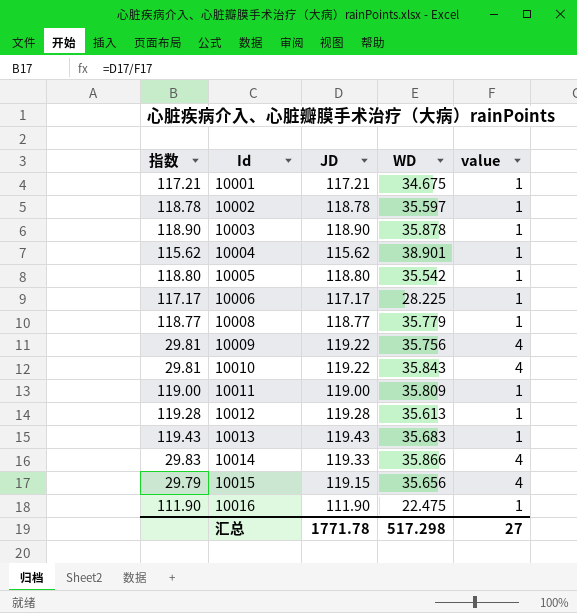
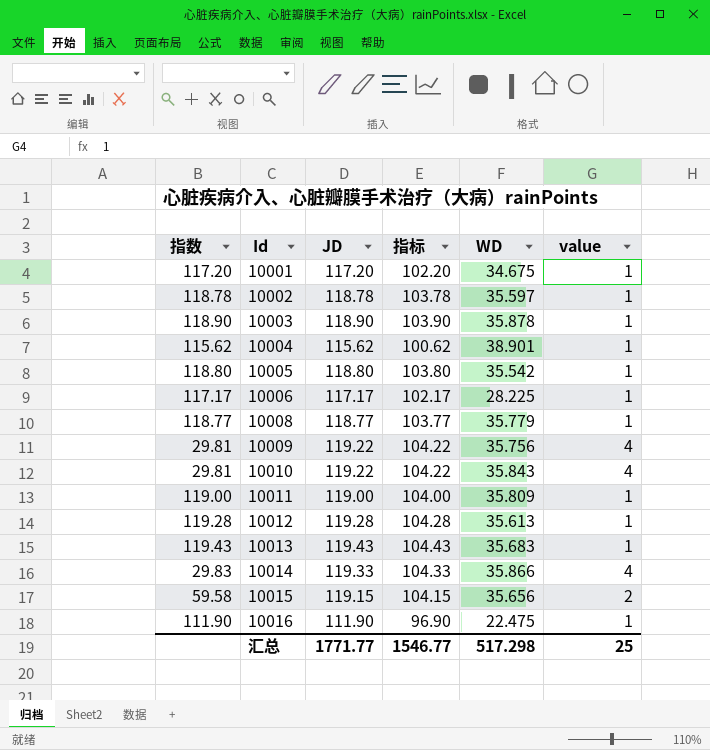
column 指标 | formula: none -> [JD] - 15
10001 | 指数: 117.21 -> 117.20
10001 | JD: 117.21 -> 117.20
10015 | 指数: 29.79 -> 59.58
10015 | value: 4 -> 2
汇总 | JD: 1771.78 -> 1771.77
汇总 | value: 27 -> 25

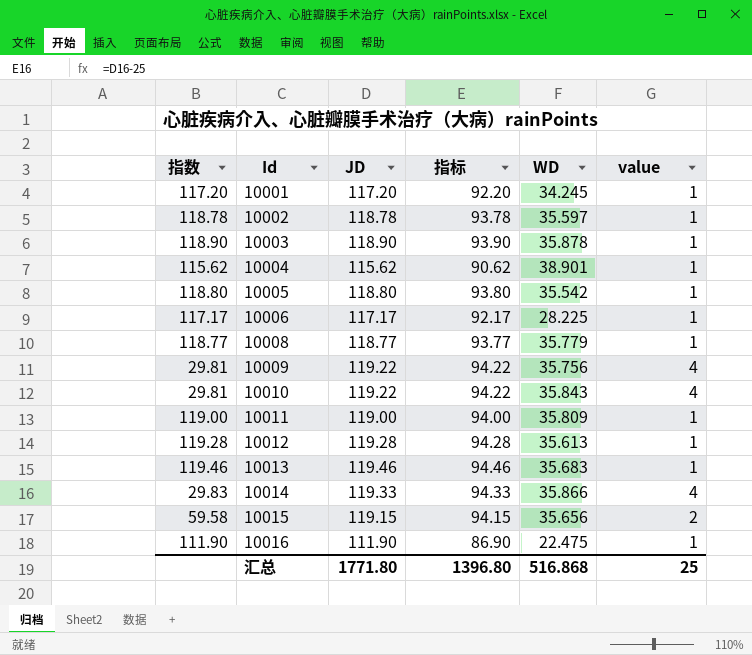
column 指标 | formula: [JD] - 15 -> [JD] - 25
10001 | WD: 34.675 -> 34.245
10013 | 指数: 119.43 -> 119.46
10013 | JD: 119.43 -> 119.46
汇总 | JD: 1771.77 -> 1771.80
汇总 | 指标: 1546.77 -> 1396.80
汇总 | WD: 517.298 -> 516.868

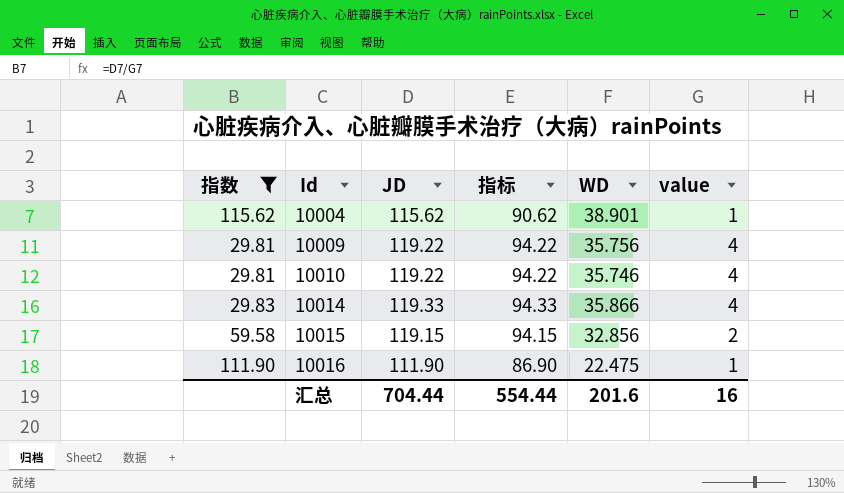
filter: none -> 指数 <= 115.62
10010 | WD: 35.843 -> 35.746
10015 | WD: 35.656 -> 32.856
汇总 | JD: 1771.80 -> 704.44
汇总 | 指标: 1396.80 -> 554.44
汇总 | WD: 516.868 -> 201.6
汇总 | value: 25 -> 16

